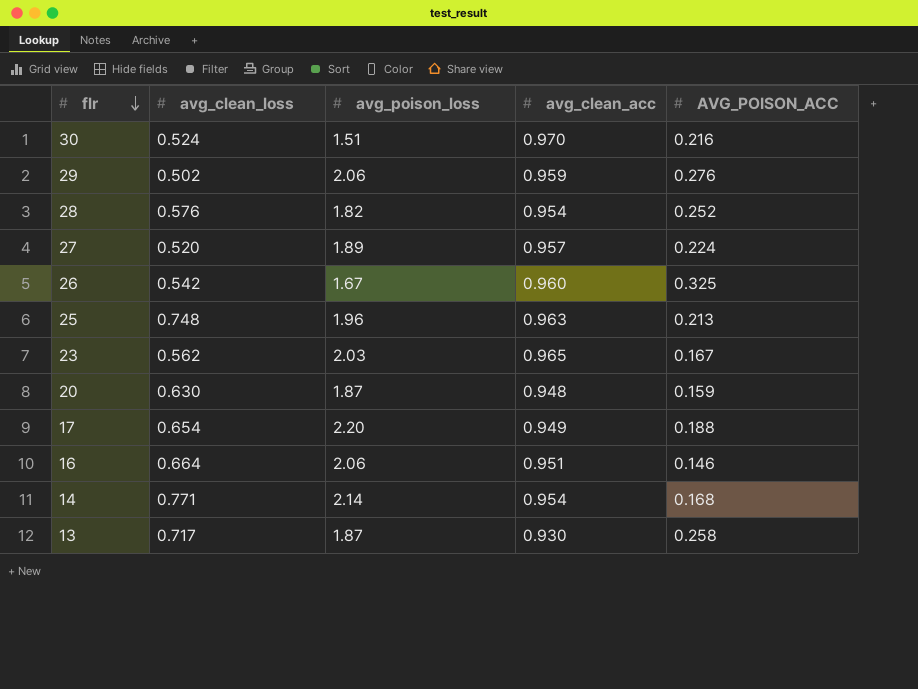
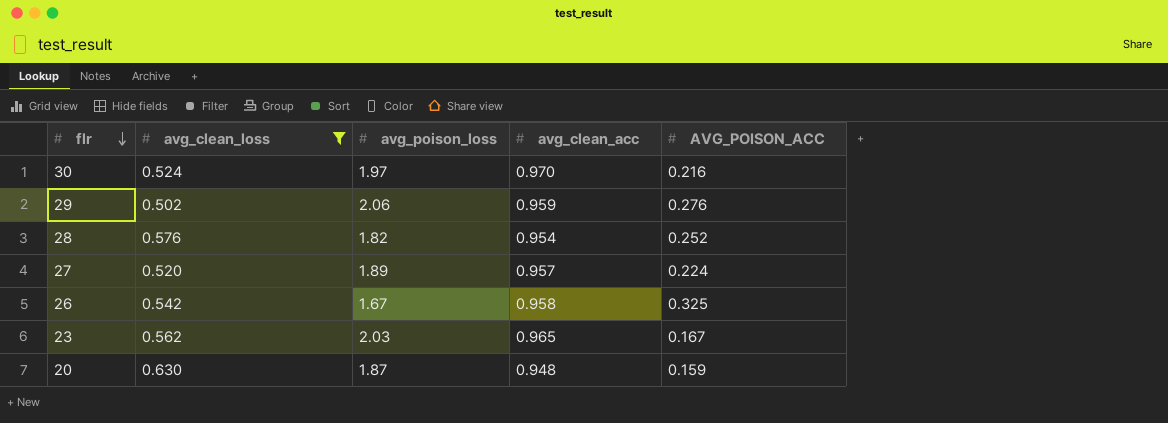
filter: none -> avg_clean_loss <= 0.630
30 | avg_poison_loss: 1.51 -> 1.97
26 | avg_clean_acc: 0.960 -> 0.958

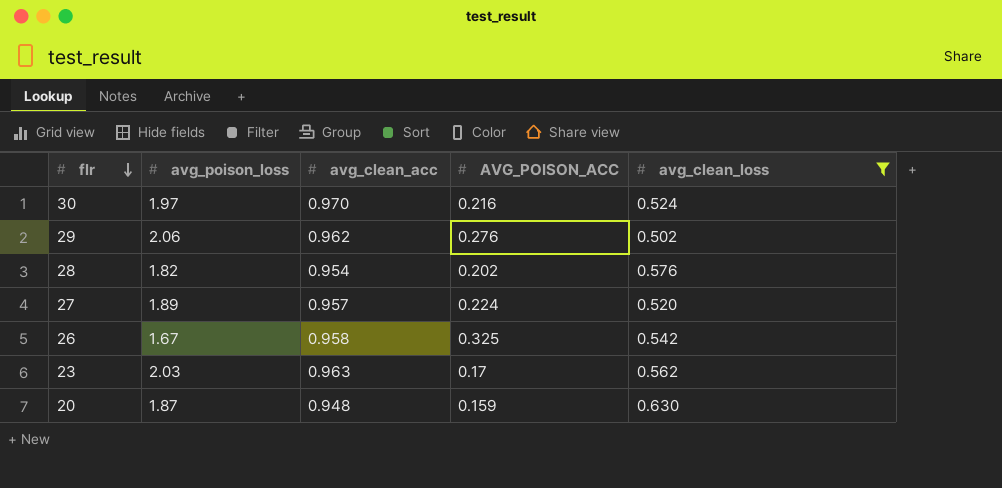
column avg_clean_loss | position: 2 -> 5
29 | avg_clean_acc: 0.959 -> 0.962
28 | AVG_POISON_ACC: 0.252 -> 0.202
23 | avg_clean_acc: 0.965 -> 0.963
23 | AVG_POISON_ACC: 0.167 -> 0.17

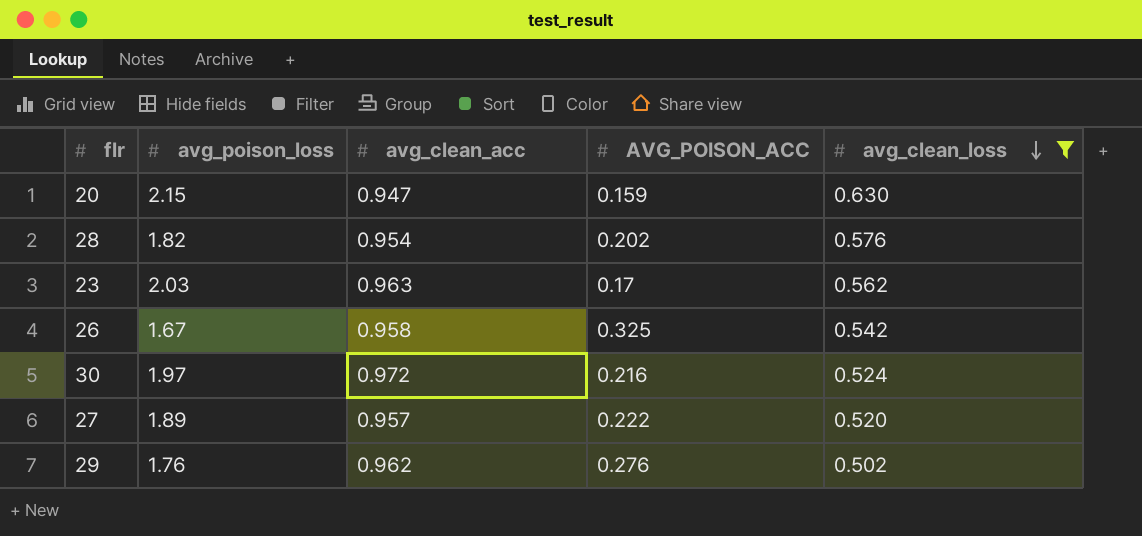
row order: flr descending -> avg_clean_loss descending
20 | avg_poison_loss: 1.87 -> 2.15
20 | avg_clean_acc: 0.948 -> 0.947
30 | avg_clean_acc: 0.970 -> 0.972
27 | AVG_POISON_ACC: 0.224 -> 0.222
29 | avg_poison_loss: 2.06 -> 1.76

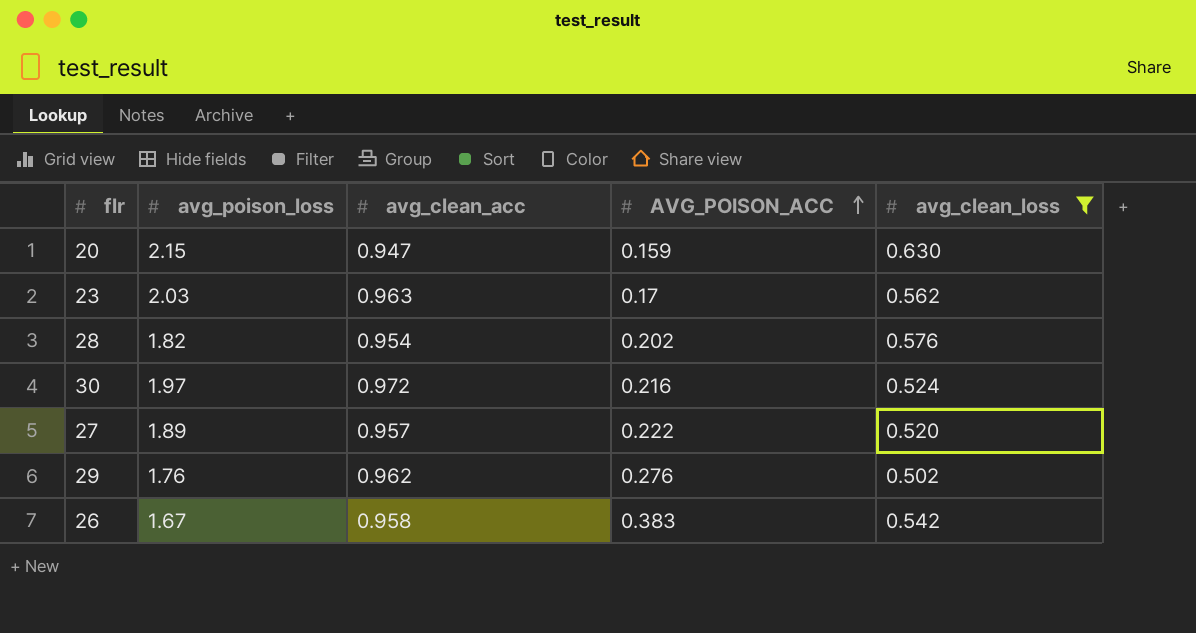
row order: avg_clean_loss descending -> AVG_POISON_ACC ascending
26 | AVG_POISON_ACC: 0.325 -> 0.383

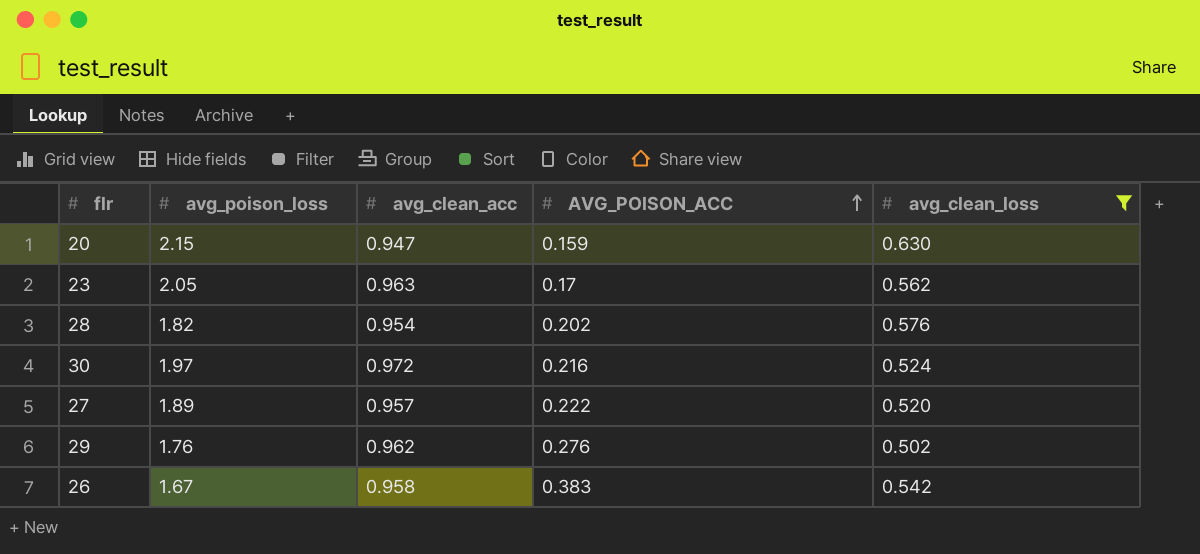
23 | avg_poison_loss: 2.03 -> 2.05

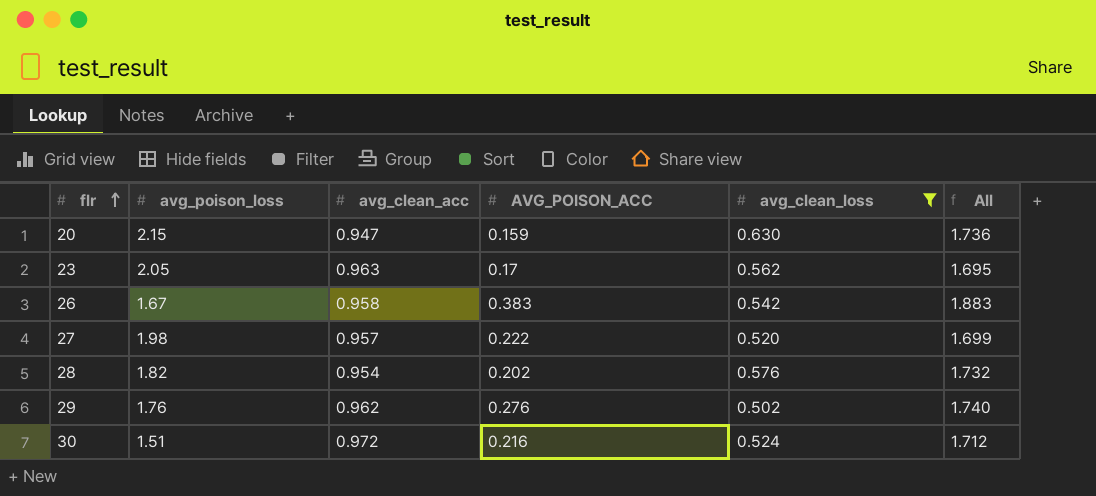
row order: AVG_POISON_ACC ascending -> flr ascending
column All | formula: none -> [avg_clean_acc] + [AVG_POISON_ACC] + [avg_clean_loss]
27 | avg_poison_loss: 1.89 -> 1.98
30 | avg_poison_loss: 1.97 -> 1.51

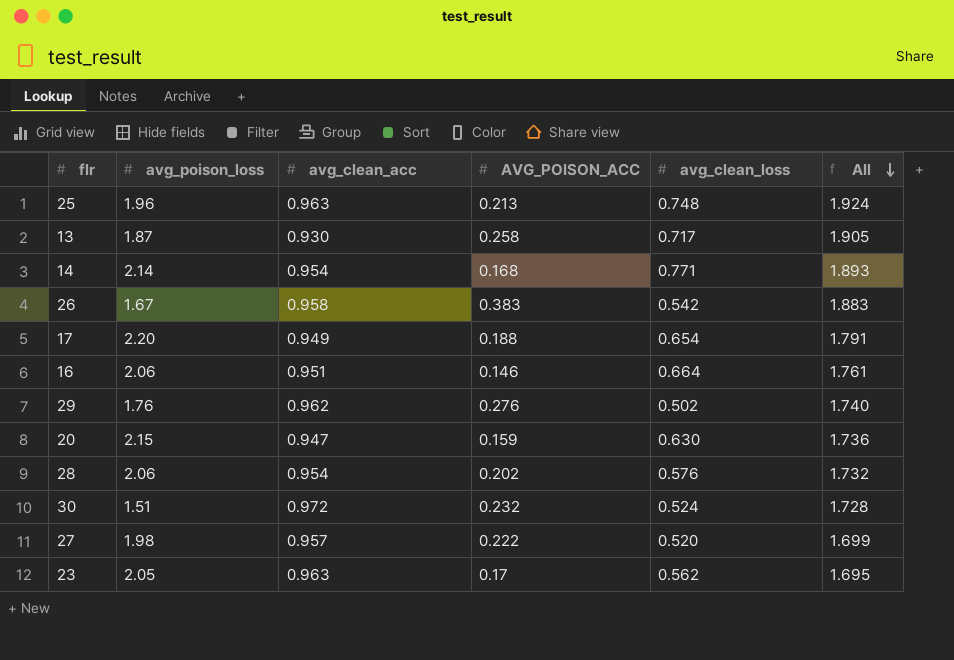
filter: avg_clean_loss <= 0.630 -> none
row order: flr ascending -> All descending
28 | avg_poison_loss: 1.82 -> 2.06
30 | AVG_POISON_ACC: 0.216 -> 0.232
30 | All: 1.712 -> 1.728

